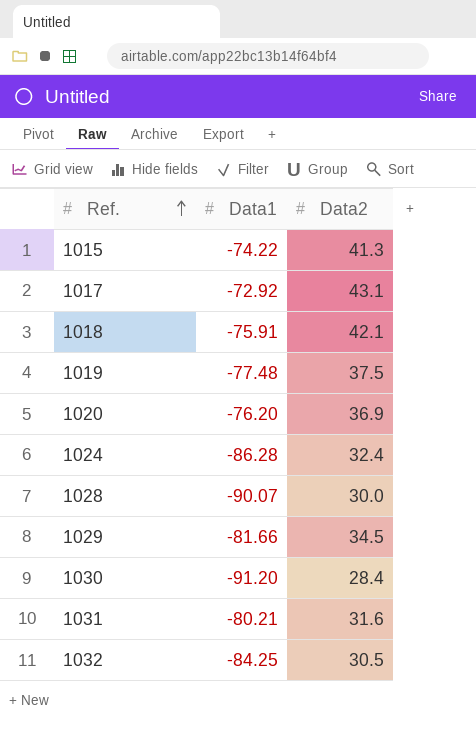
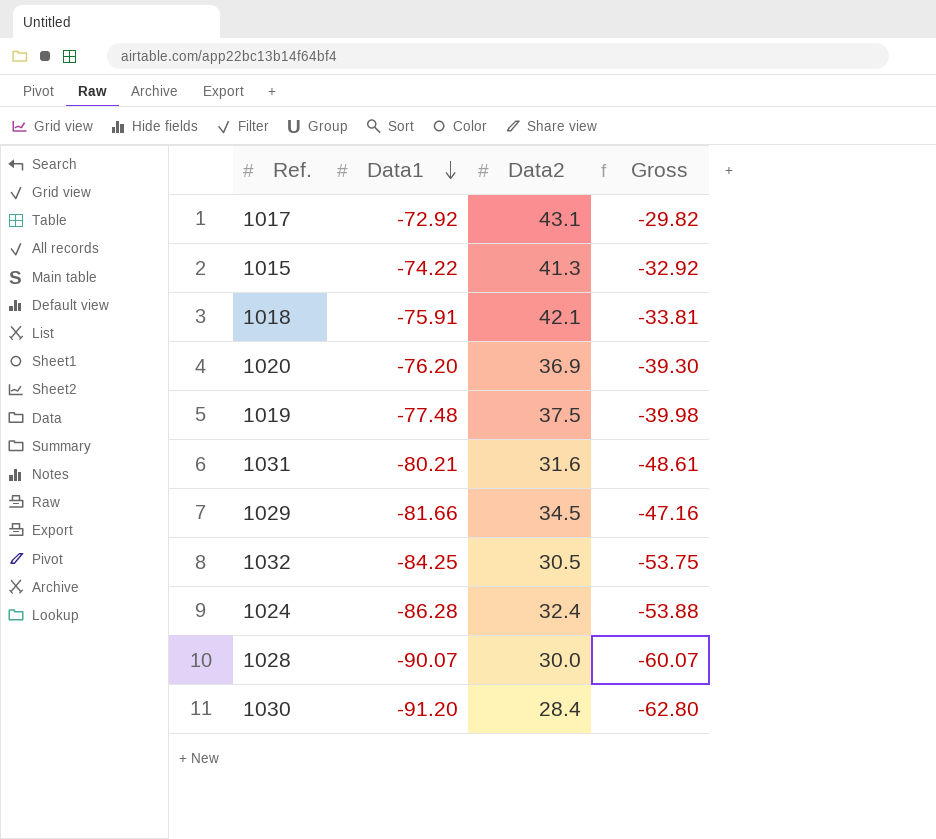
row order: Ref. ascending -> Data1 descending
column Gross | formula: none -> [Data1] + [Data2]

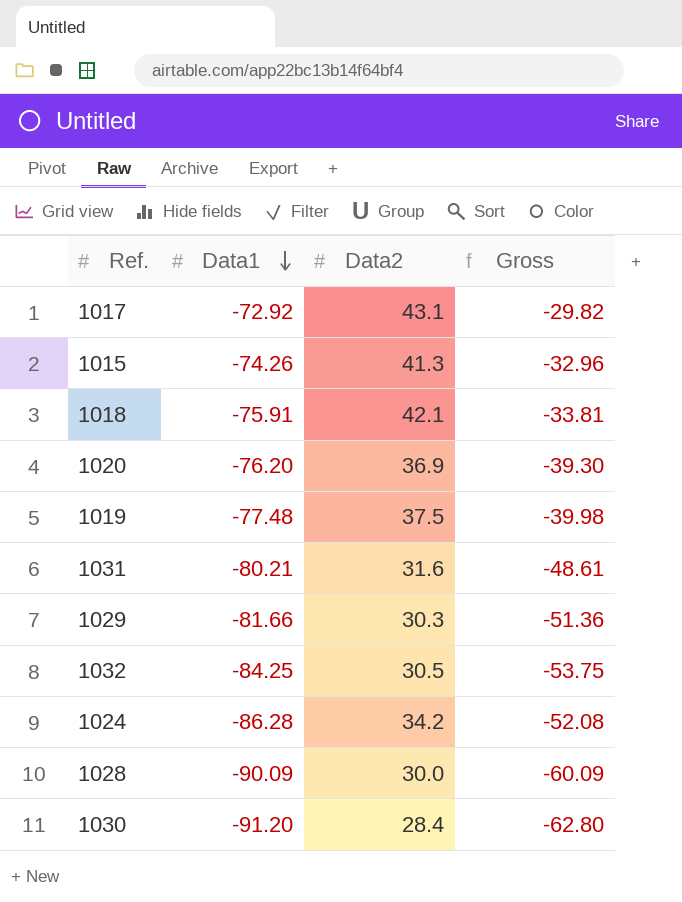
1015 | Data1: -74.22 -> -74.26
1015 | Gross: -32.92 -> -32.96
1029 | Data2: 34.5 -> 30.3
1029 | Gross: -47.16 -> -51.36
1024 | Data2: 32.4 -> 34.2
1024 | Gross: -53.88 -> -52.08
1028 | Data1: -90.07 -> -90.09
1028 | Gross: -60.07 -> -60.09

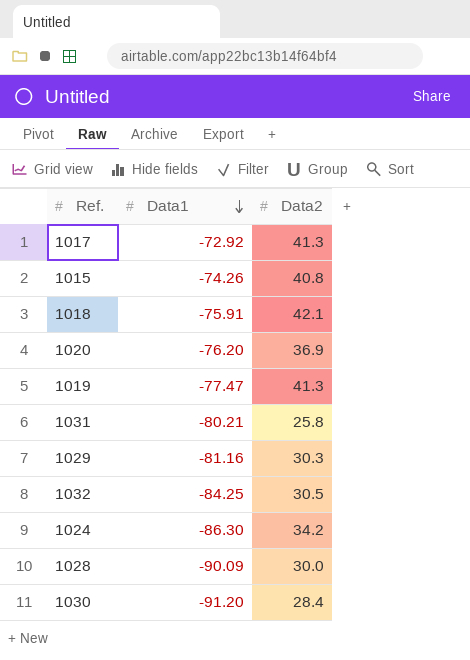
column Gross | formula: [Data1] + [Data2] -> none
1017 | Data2: 43.1 -> 41.3
1015 | Data2: 41.3 -> 40.8
1019 | Data1: -77.48 -> -77.47
1019 | Data2: 37.5 -> 41.3
1031 | Data2: 31.6 -> 25.8
1029 | Data1: -81.66 -> -81.16
1024 | Data1: -86.28 -> -86.30

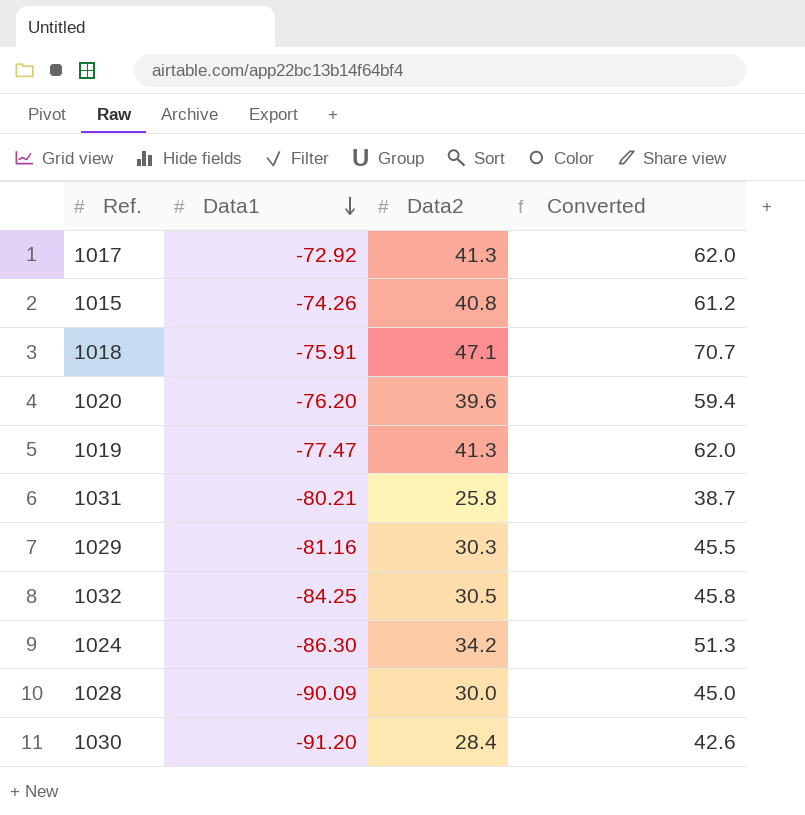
column Converted | formula: none -> [Data2] * 1.5
1018 | Data2: 42.1 -> 47.1
1020 | Data2: 36.9 -> 39.6

